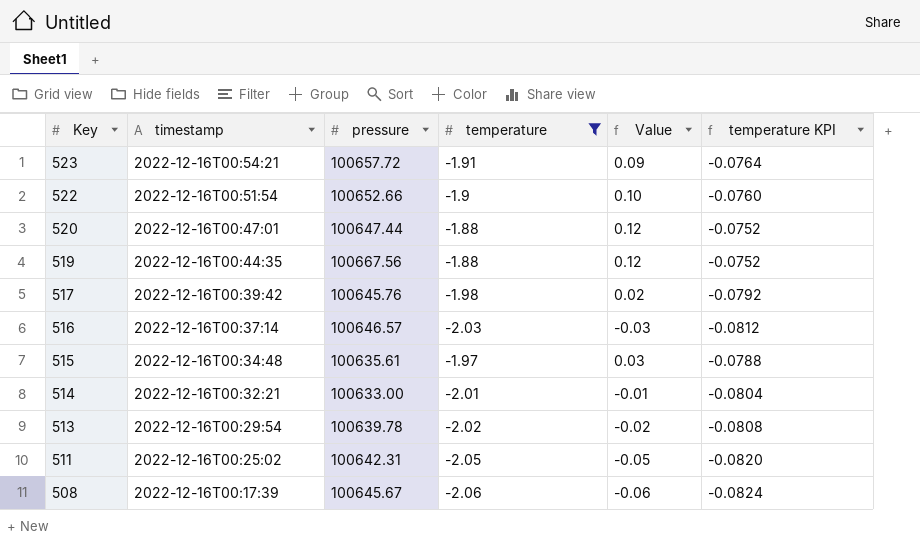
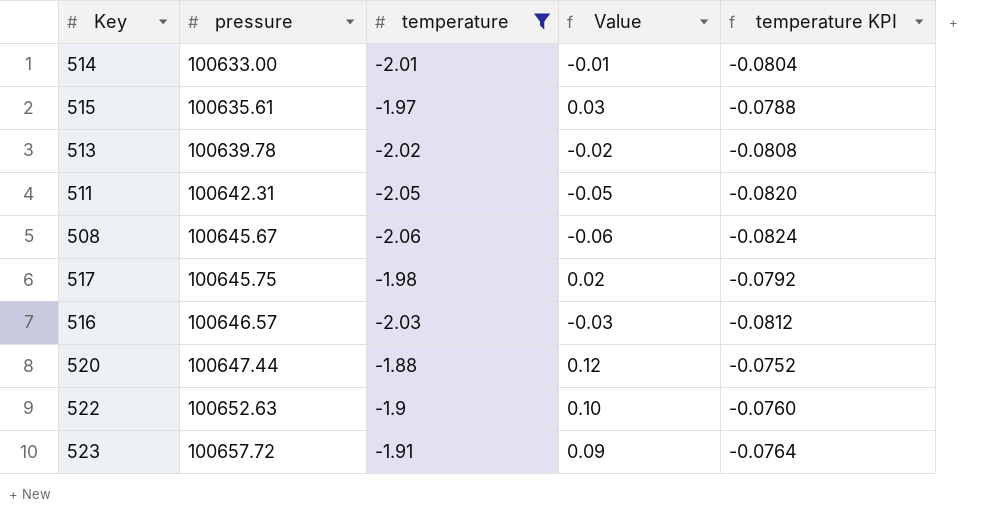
row order: Key descending -> pressure ascending
column timestamp | position: 2 -> none
row 519: 2022-12-16T00:44:35 | 100667.56 | -1.88 | 0.12 | -0.0752 -> none
517 | pressure: 100645.76 -> 100645.75
522 | pressure: 100652.66 -> 100652.63

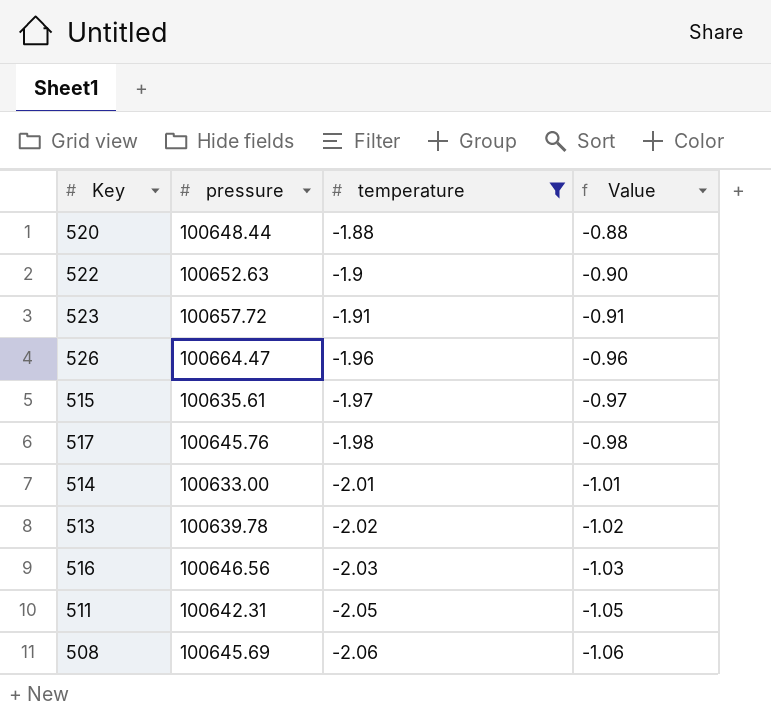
row order: pressure ascending -> temperature descending
column temperature KPI | formula: [temperature] * 0.04 -> none
column Value | formula: [temperature] + 2 -> [temperature] + 1
520 | pressure: 100647.44 -> 100648.44
row 526: none -> 100664.47 | -1.96 | -0.96
517 | pressure: 100645.75 -> 100645.76
516 | pressure: 100646.57 -> 100646.56
508 | pressure: 100645.67 -> 100645.69

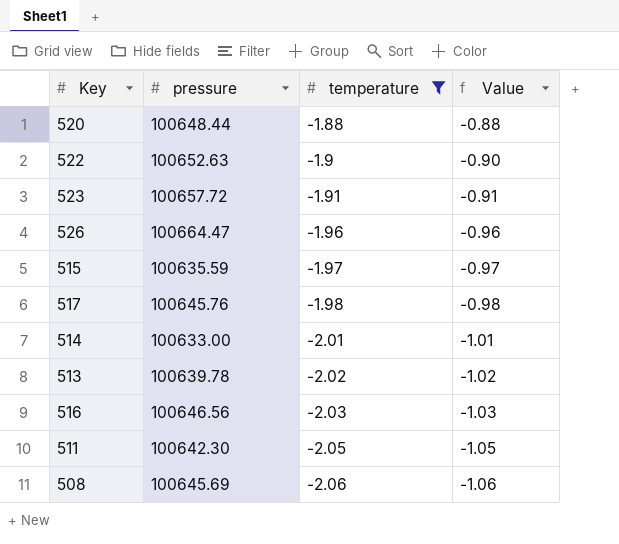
515 | pressure: 100635.61 -> 100635.59
511 | pressure: 100642.31 -> 100642.30

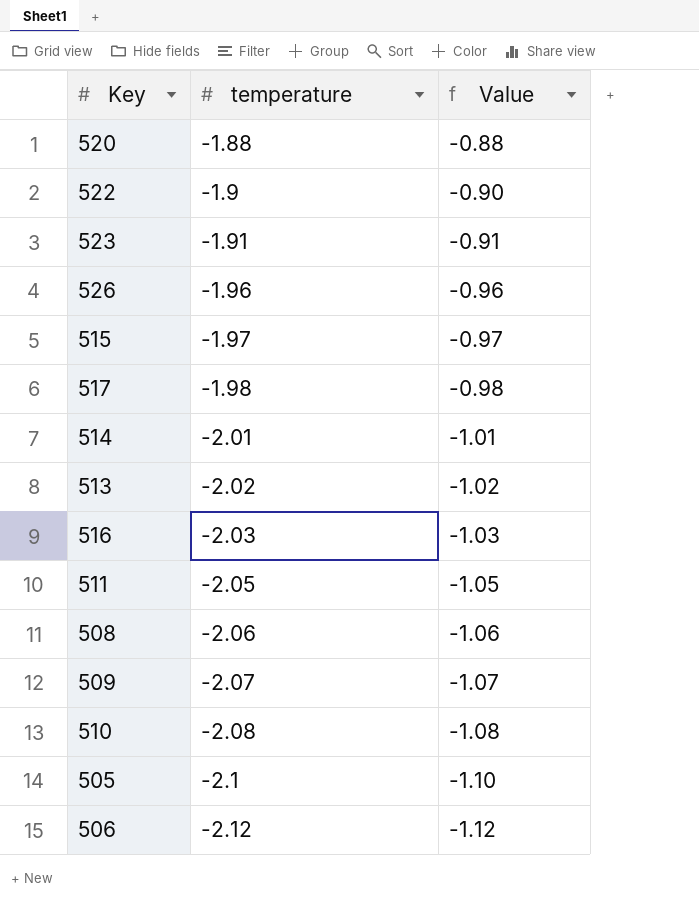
filter: temperature >= -2.06 -> none
column pressure | position: 2 -> none

